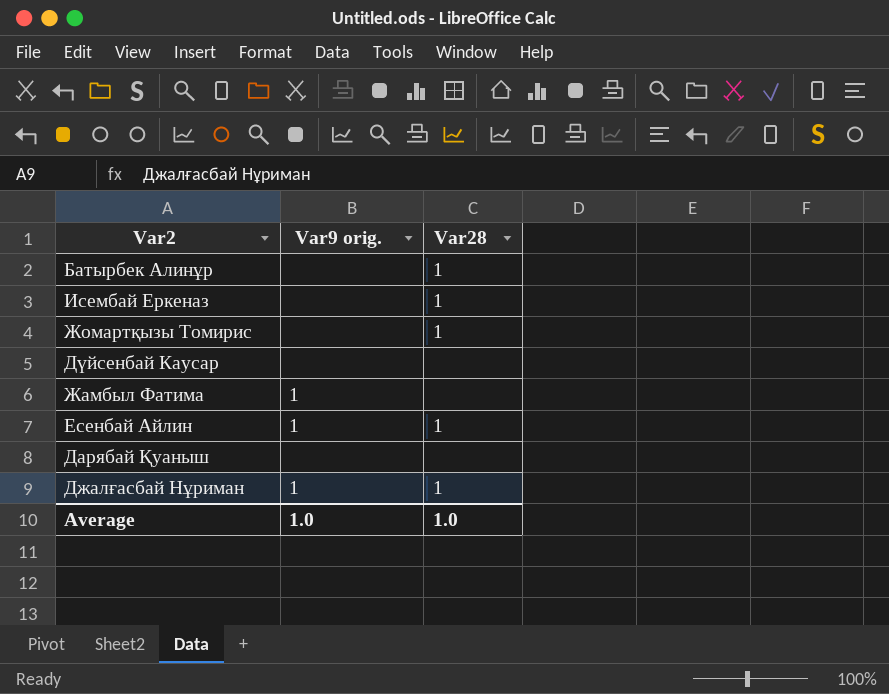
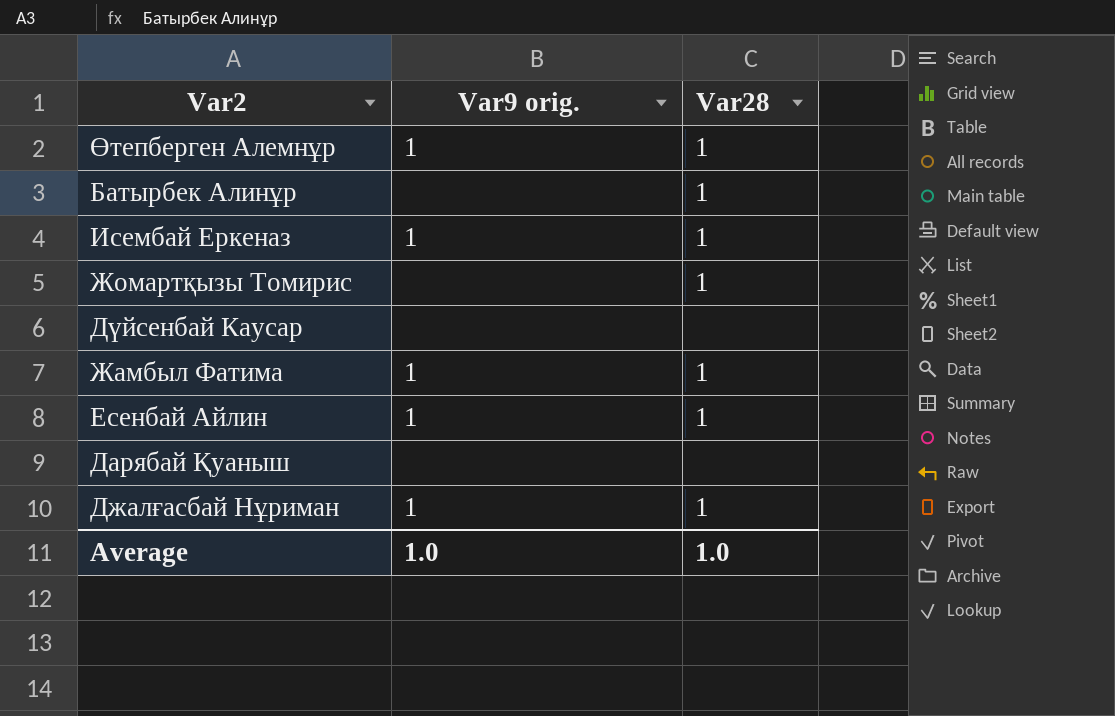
row Өтепберген Алемнұр: none -> 1 | 1
Исембай Еркеназ | Var9 orig.: none -> 1
Жамбыл Фатима | Var28: none -> 1

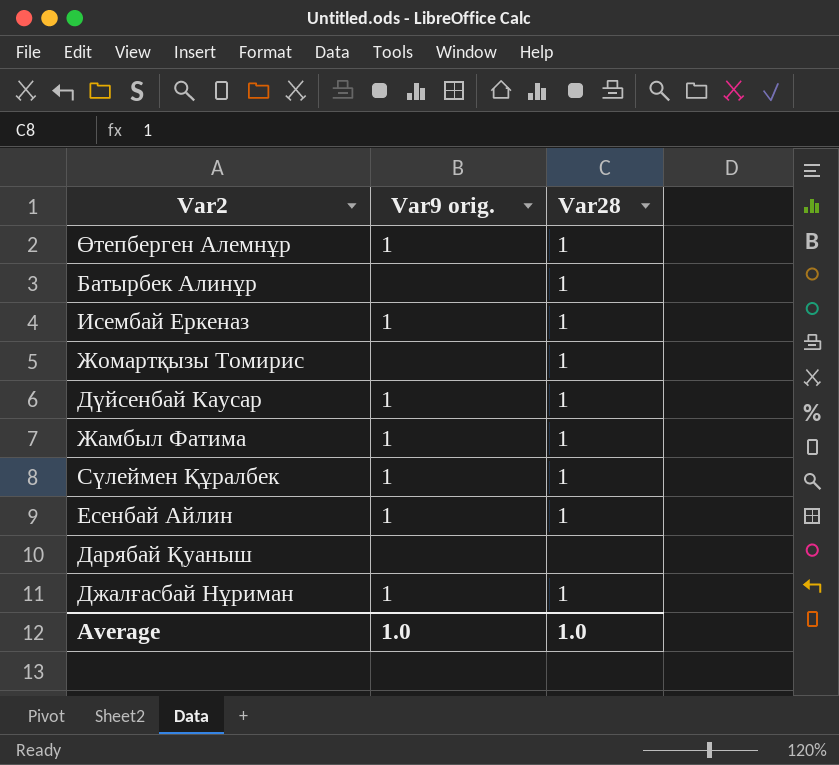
Дүйсенбай Каусар | Var9 orig.: none -> 1
Дүйсенбай Каусар | Var28: none -> 1
row Сүлеймен Құралбек: none -> 1 | 1

